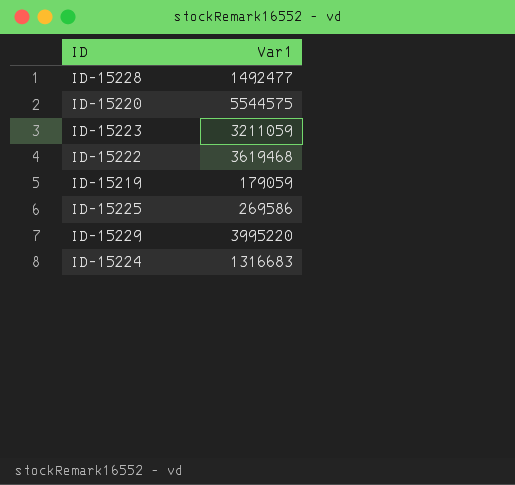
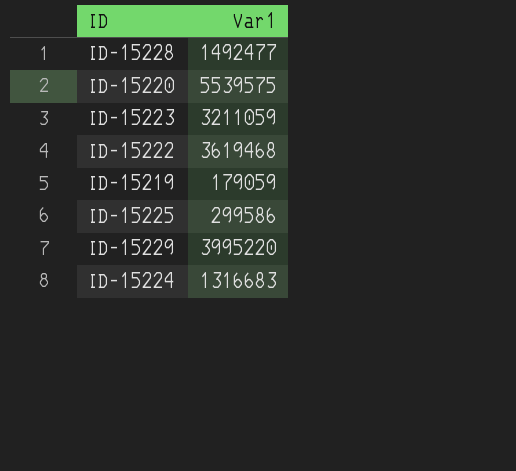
ID-15220 | Var1: 5544575 -> 5539575
ID-15225 | Var1: 269586 -> 299586

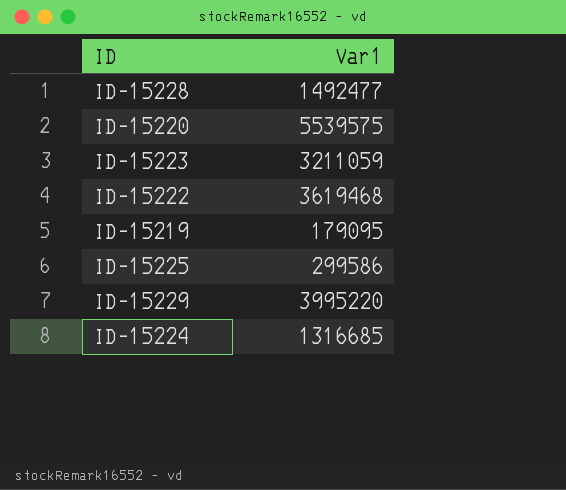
ID-15219 | Var1: 179059 -> 179095
ID-15224 | Var1: 1316683 -> 1316685

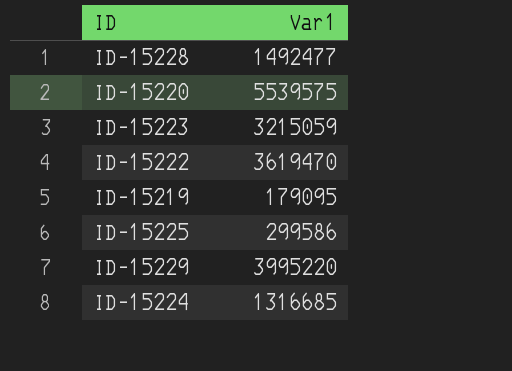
ID-15223 | Var1: 3211059 -> 3215059
ID-15222 | Var1: 3619468 -> 3619470

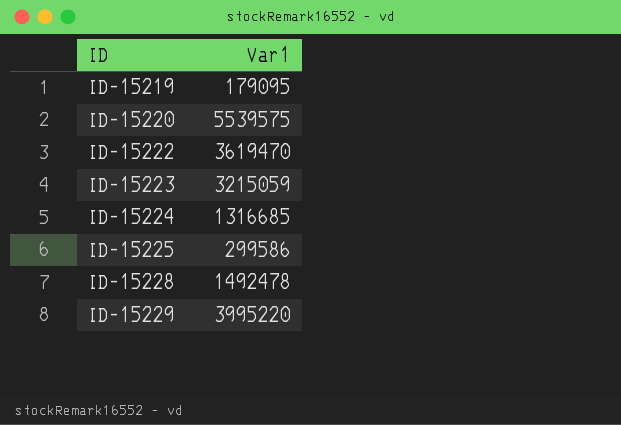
row order: none -> ID ascending
ID-15228 | Var1: 1492477 -> 1492478

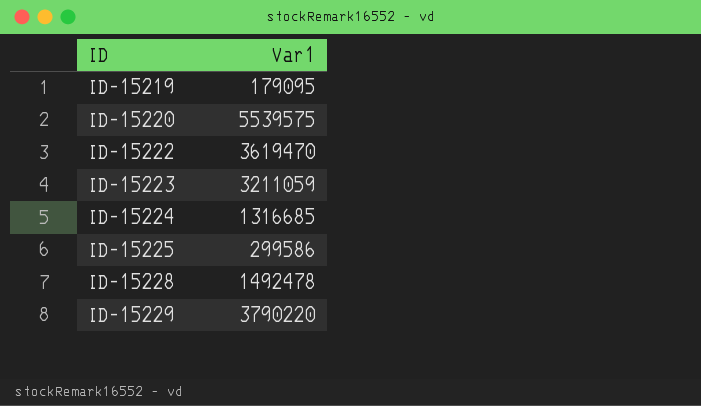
ID-15223 | Var1: 3215059 -> 3211059
ID-15229 | Var1: 3995220 -> 3790220

